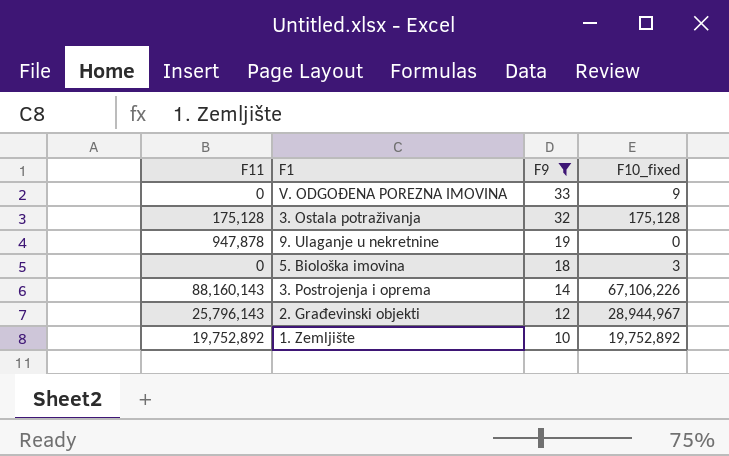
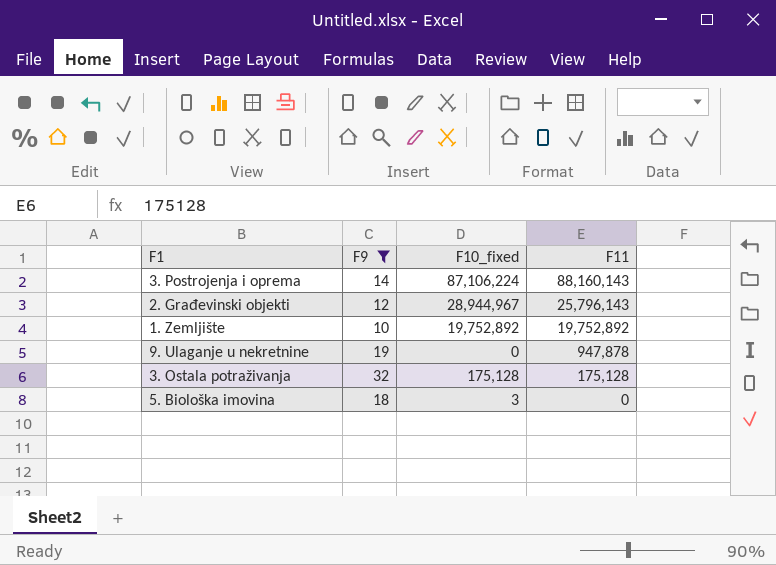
row order: F9 descending -> F11 descending
column F11 | position: 1 -> 4
row V. ODGOĐENA POREZNA IMOVINA: 0 | 33 | 9 -> none
3. Postrojenja i oprema | F10_fixed: 67,106,226 -> 87,106,224

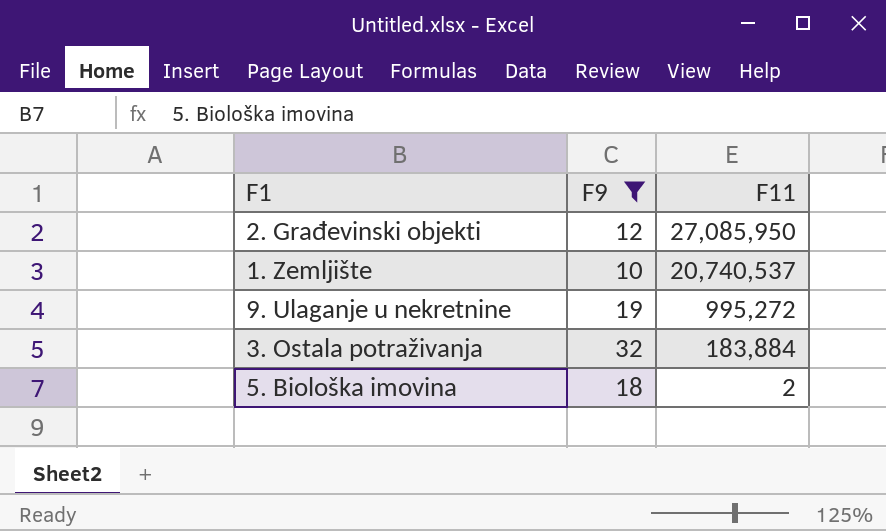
column F10_fixed | position: 3 -> none
row 3. Postrojenja i oprema: 14 | 87,106,224 | 88,160,143 -> none
2. Građevinski objekti | F11: 25,796,143 -> 27,085,950
1. Zemljište | F11: 19,752,892 -> 20,740,537
9. Ulaganje u nekretnine | F11: 947,878 -> 995,272
3. Ostala potraživanja | F11: 175,128 -> 183,884
5. Biološka imovina | F11: 0 -> 2

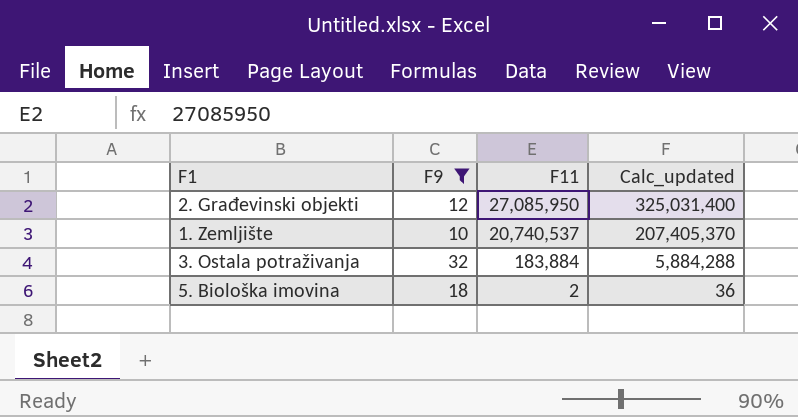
column Calc_updated | formula: none -> [F9] * [F11]
row 9. Ulaganje u nekretnine: 19 | 995,272 -> none

